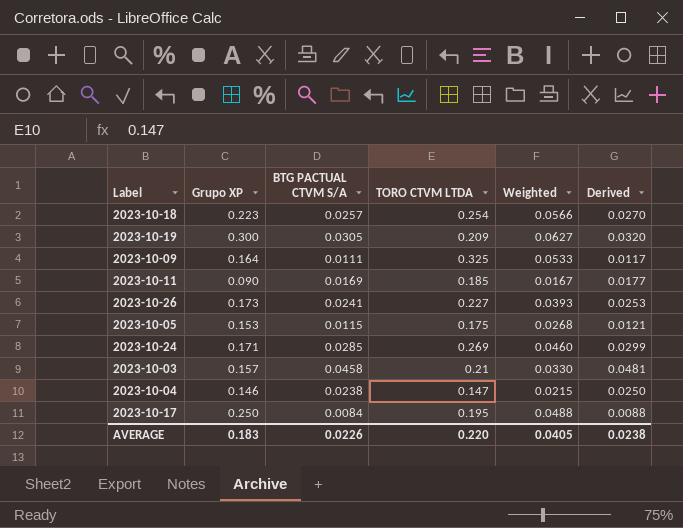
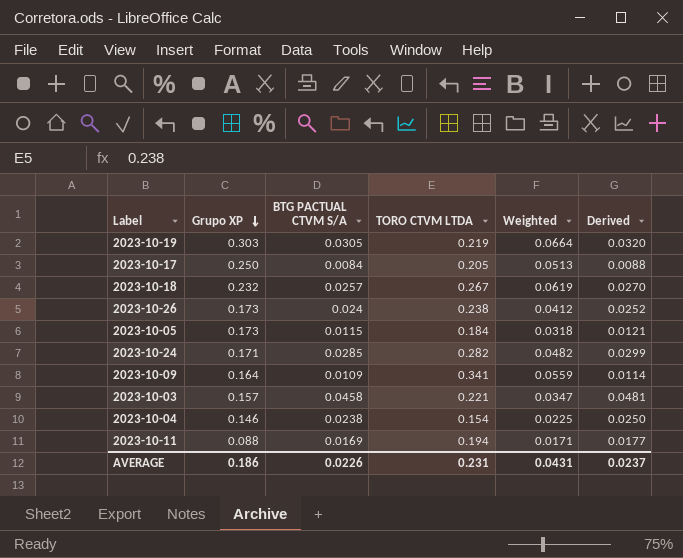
row order: none -> Grupo XP descending
2023-10-19 | Grupo XP: 0.300 -> 0.303
2023-10-19 | TORO CTVM LTDA: 0.209 -> 0.219
2023-10-19 | Weighted: 0.0627 -> 0.0664
2023-10-17 | TORO CTVM LTDA: 0.195 -> 0.205
2023-10-17 | Weighted: 0.0488 -> 0.0513
2023-10-18 | Grupo XP: 0.223 -> 0.232
2023-10-18 | TORO CTVM LTDA: 0.254 -> 0.267
2023-10-18 | Weighted: 0.0566 -> 0.0619
2023-10-26 | BTG PACTUAL CTVM S/A: 0.0241 -> 0.024
2023-10-26 | TORO CTVM LTDA: 0.227 -> 0.238
2023-10-26 | Weighted: 0.0393 -> 0.0412
2023-10-26 | Derived: 0.0253 -> 0.0252
2023-10-05 | Grupo XP: 0.153 -> 0.173
2023-10-05 | TORO CTVM LTDA: 0.175 -> 0.184
2023-10-05 | Weighted: 0.0268 -> 0.0318
2023-10-24 | TORO CTVM LTDA: 0.269 -> 0.282
2023-10-24 | Weighted: 0.0460 -> 0.0482
2023-10-09 | BTG PACTUAL CTVM S/A: 0.0111 -> 0.0109
2023-10-09 | TORO CTVM LTDA: 0.325 -> 0.341
2023-10-09 | Weighted: 0.0533 -> 0.0559
2023-10-09 | Derived: 0.0117 -> 0.0114
2023-10-03 | TORO CTVM LTDA: 0.21 -> 0.221
2023-10-03 | Weighted: 0.0330 -> 0.0347
2023-10-04 | TORO CTVM LTDA: 0.147 -> 0.154
2023-10-04 | Weighted: 0.0215 -> 0.0225
2023-10-11 | Grupo XP: 0.090 -> 0.088
2023-10-11 | TORO CTVM LTDA: 0.185 -> 0.194
2023-10-11 | Weighted: 0.0167 -> 0.0171
AVERAGE | Grupo XP: 0.183 -> 0.186
AVERAGE | TORO CTVM LTDA: 0.220 -> 0.231
AVERAGE | Weighted: 0.0405 -> 0.0431
AVERAGE | Derived: 0.0238 -> 0.0237

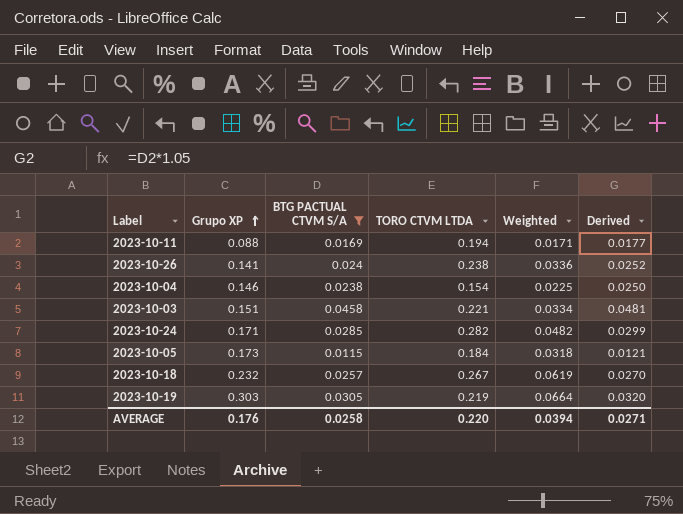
filter: none -> BTG PACTUAL CTVM S/A >= 0.0115
row order: Grupo XP descending -> Grupo XP ascending
2023-10-26 | Grupo XP: 0.173 -> 0.141
2023-10-26 | Weighted: 0.0412 -> 0.0336
2023-10-03 | Grupo XP: 0.157 -> 0.151
2023-10-03 | Weighted: 0.0347 -> 0.0334
AVERAGE | Grupo XP: 0.186 -> 0.176
AVERAGE | BTG PACTUAL CTVM S/A: 0.0226 -> 0.0258
AVERAGE | TORO CTVM LTDA: 0.231 -> 0.220
AVERAGE | Weighted: 0.0431 -> 0.0394
AVERAGE | Derived: 0.0237 -> 0.0271

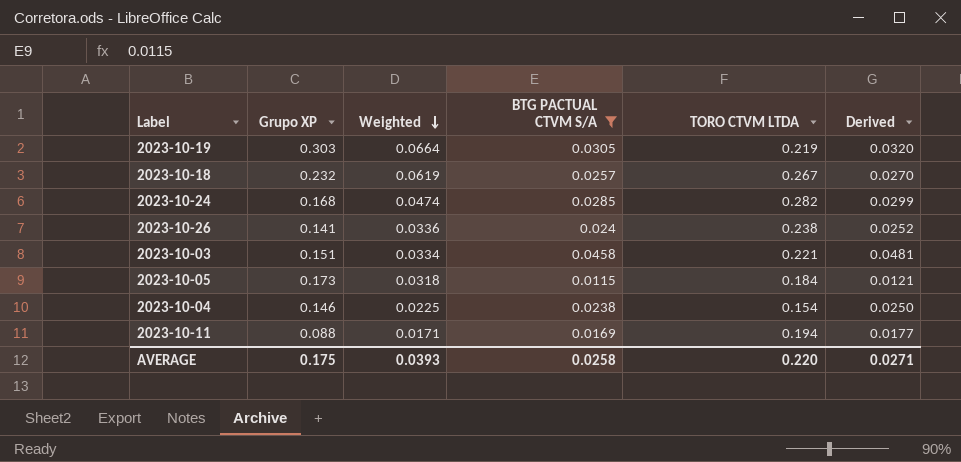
row order: Grupo XP ascending -> Weighted descending
column Weighted | position: 5 -> 3
2023-10-24 | Grupo XP: 0.171 -> 0.168
2023-10-24 | Weighted: 0.0482 -> 0.0474
AVERAGE | Grupo XP: 0.176 -> 0.175
AVERAGE | Weighted: 0.0394 -> 0.0393

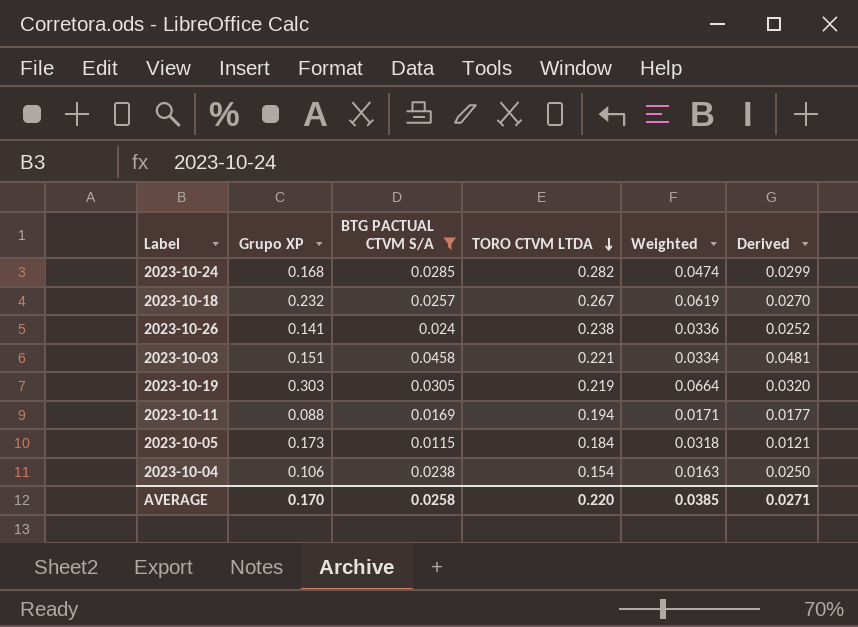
row order: Weighted descending -> TORO CTVM LTDA descending
column Weighted | position: 3 -> 5
2023-10-04 | Grupo XP: 0.146 -> 0.106
2023-10-04 | Weighted: 0.0225 -> 0.0163
AVERAGE | Grupo XP: 0.175 -> 0.170
AVERAGE | Weighted: 0.0393 -> 0.0385

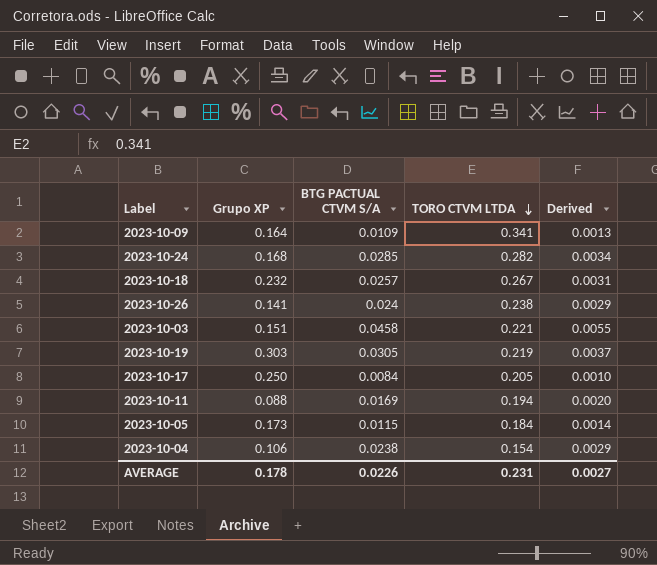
filter: BTG PACTUAL CTVM S/A >= 0.0115 -> none
column Weighted | formula: [Grupo XP] * [TORO CTVM LTDA] -> none
column Derived | formula: [BTG PACTUAL CTVM S/A] * 1.05 -> [BTG PACTUAL CTVM S/A] * 0.12
AVERAGE | Grupo XP: 0.170 -> 0.178
AVERAGE | BTG PACTUAL CTVM S/A: 0.0258 -> 0.0226
AVERAGE | TORO CTVM LTDA: 0.220 -> 0.231
AVERAGE | Derived: 0.0271 -> 0.0027

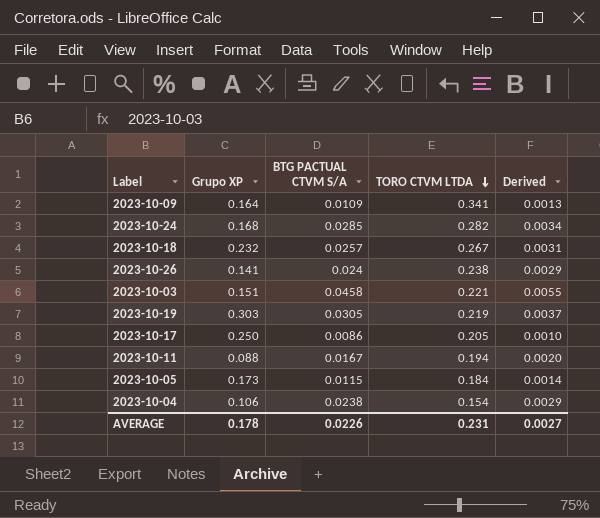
2023-10-17 | BTG PACTUAL CTVM S/A: 0.0084 -> 0.0086
2023-10-11 | BTG PACTUAL CTVM S/A: 0.0169 -> 0.0167

